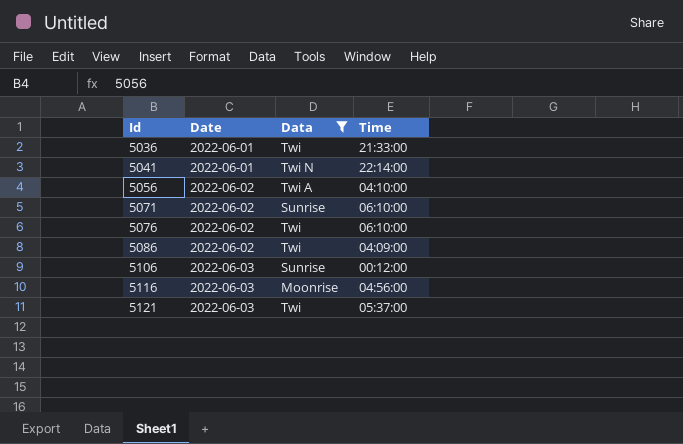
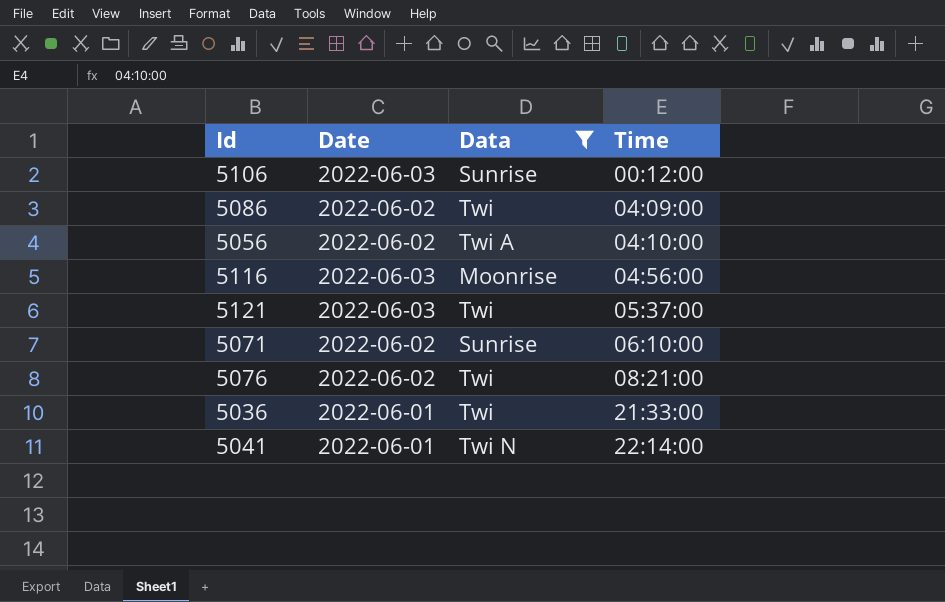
row order: Id ascending -> Time ascending
5076 | Time: 06:10:00 -> 08:21:00

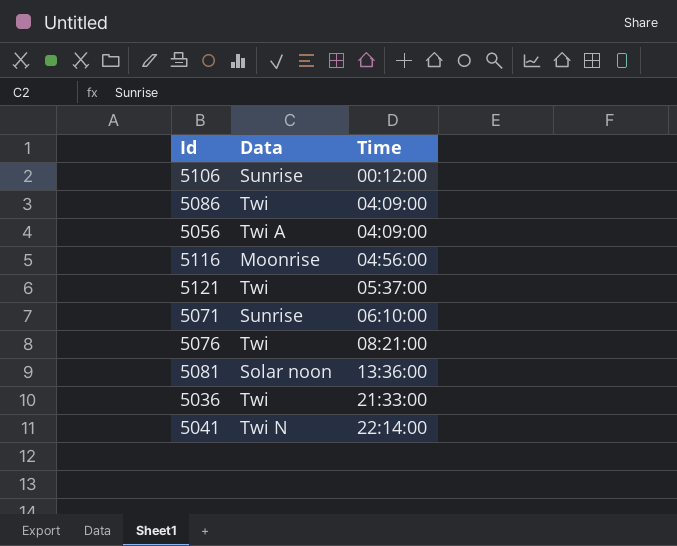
filter: Data != Solar noon -> none
column Date | position: 2 -> none
5056 | Time: 04:10:00 -> 04:09:00

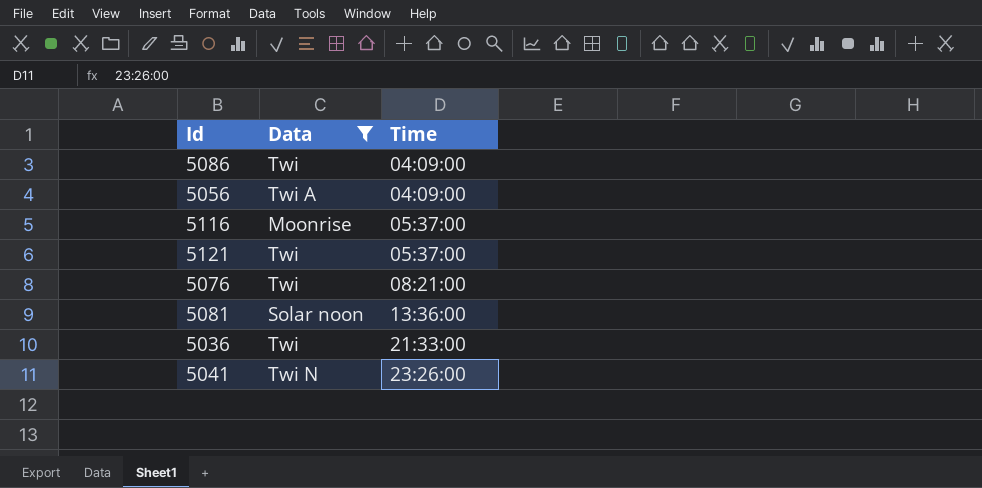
filter: none -> Data != Sunrise
5116 | Time: 04:56:00 -> 05:37:00
5041 | Time: 22:14:00 -> 23:26:00

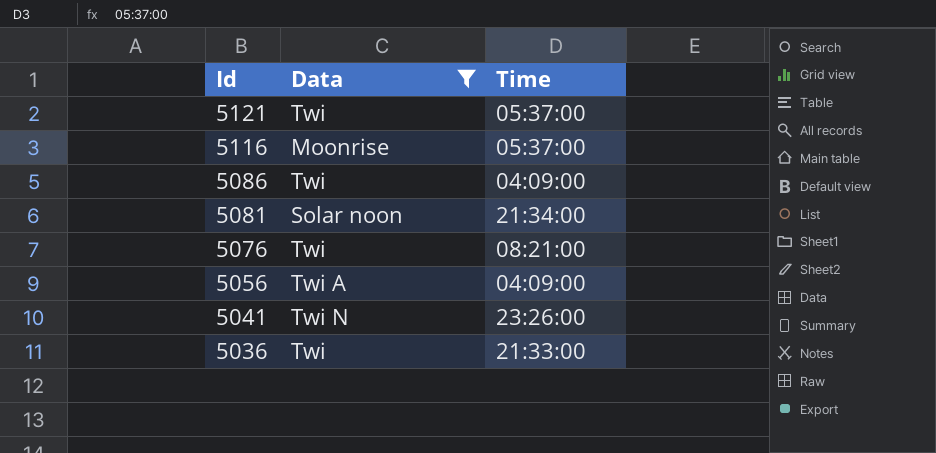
row order: Time ascending -> Id descending
5081 | Time: 13:36:00 -> 21:34:00

